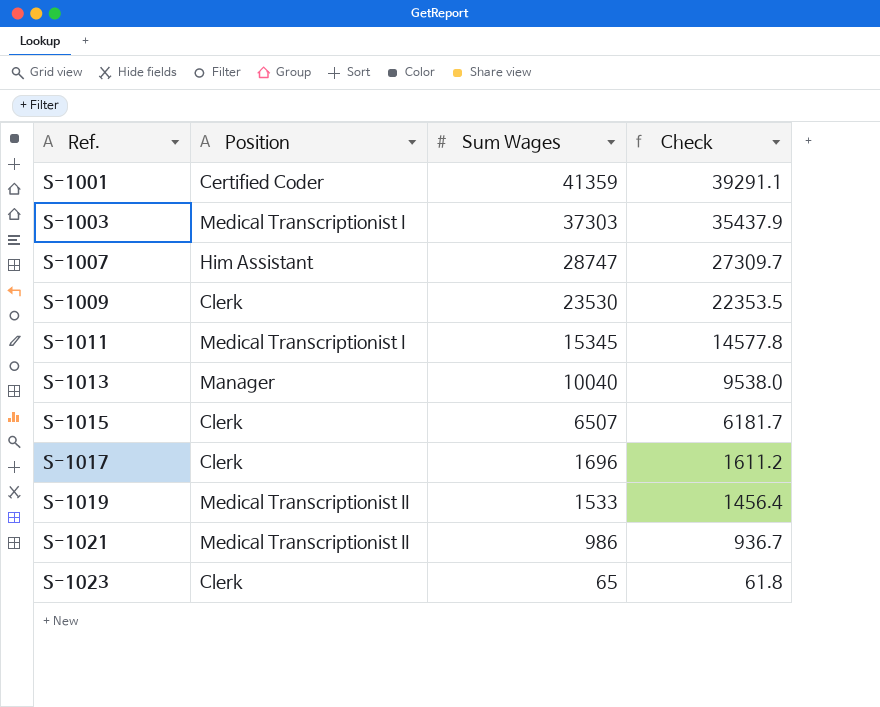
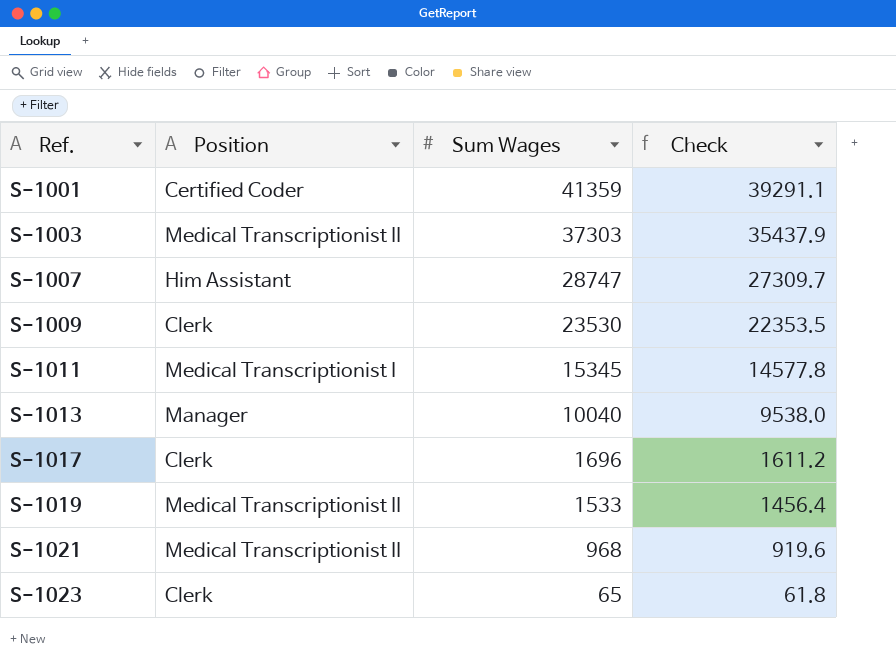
row S-1015: Clerk | 6507 | 6181.7 -> none
S-1003 | Position: Medical Transcriptionist I -> Medical Transcriptionist II
S-1021 | Sum Wages: 986 -> 968
S-1021 | Check: 936.7 -> 919.6

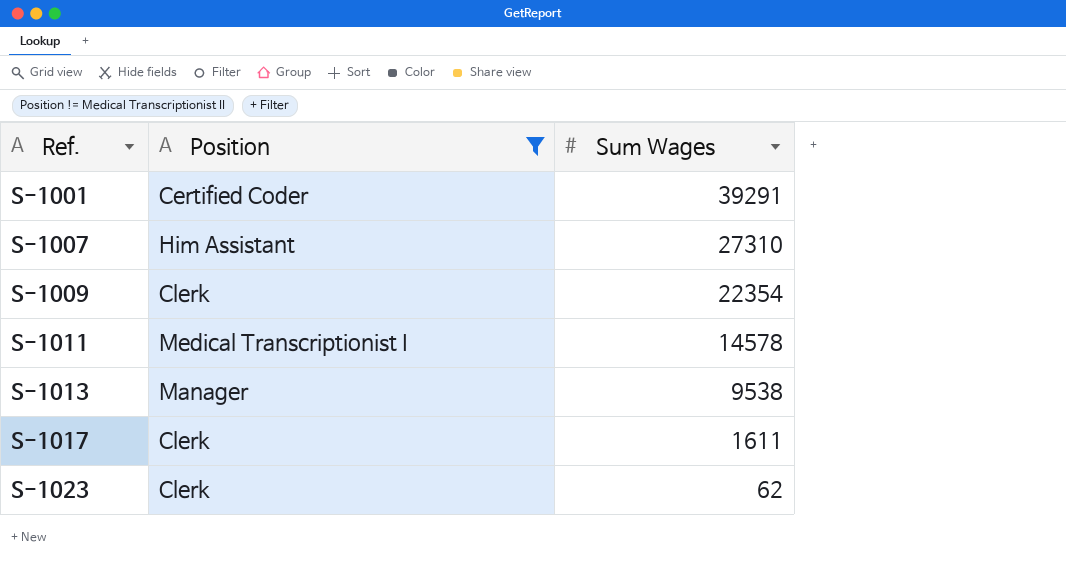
filter: none -> Position != Medical Transcriptionist II
column Check | formula: [Sum Wages] * 0.95 -> none
S-1001 | Sum Wages: 41359 -> 39291
S-1007 | Sum Wages: 28747 -> 27310
S-1009 | Sum Wages: 23530 -> 22354
S-1011 | Sum Wages: 15345 -> 14578
S-1013 | Sum Wages: 10040 -> 9538
S-1017 | Sum Wages: 1696 -> 1611
S-1023 | Sum Wages: 65 -> 62

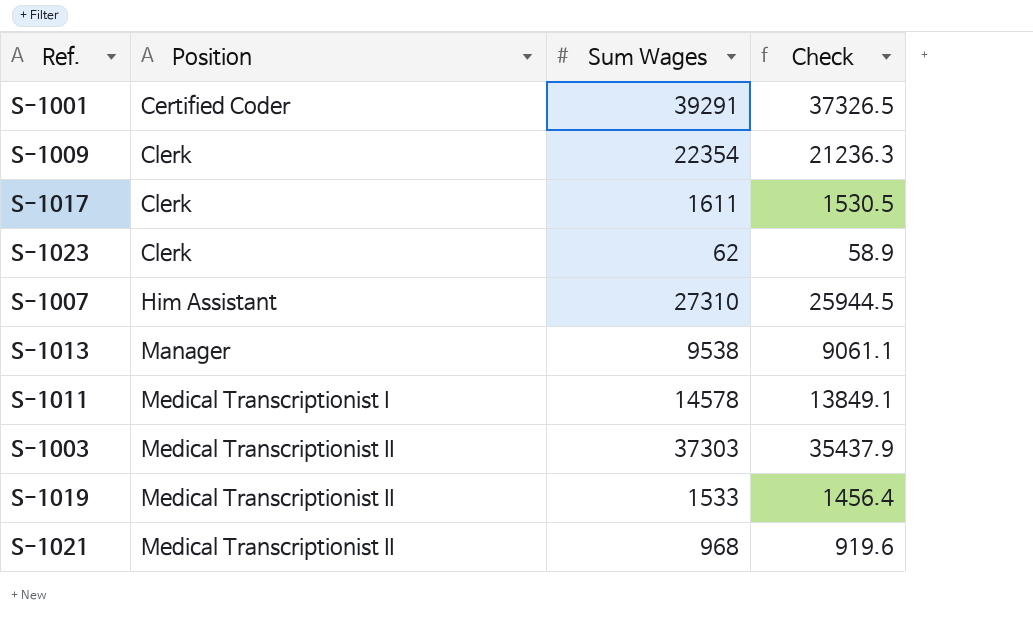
filter: Position != Medical Transcriptionist II -> none
row order: Ref. ascending -> Position ascending
column Check | formula: none -> [Sum Wages] * 0.95

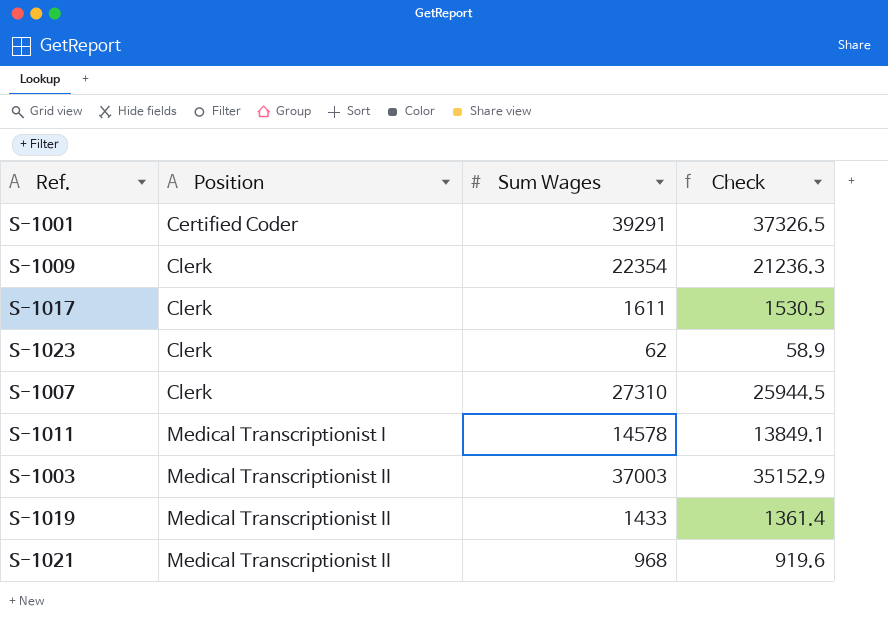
row S-1013: Manager | 9538 | 9061.1 -> none
S-1007 | Position: Him Assistant -> Clerk
S-1003 | Sum Wages: 37303 -> 37003
S-1003 | Check: 35437.9 -> 35152.9
S-1019 | Sum Wages: 1533 -> 1433
S-1019 | Check: 1456.4 -> 1361.4

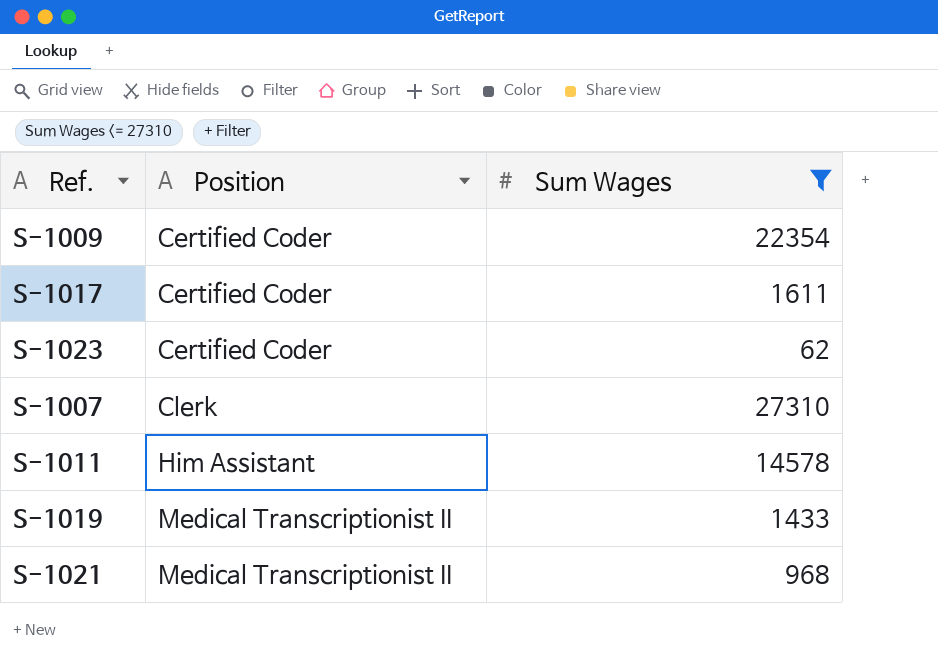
filter: none -> Sum Wages <= 27310
column Check | formula: [Sum Wages] * 0.95 -> none
S-1009 | Position: Clerk -> Certified Coder
S-1017 | Position: Clerk -> Certified Coder
S-1023 | Position: Clerk -> Certified Coder
S-1011 | Position: Medical Transcriptionist I -> Him Assistant

